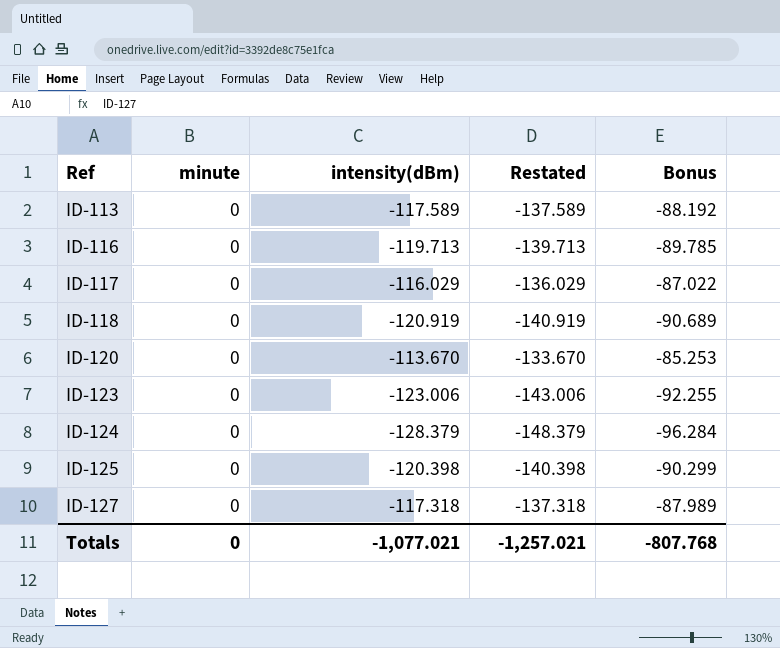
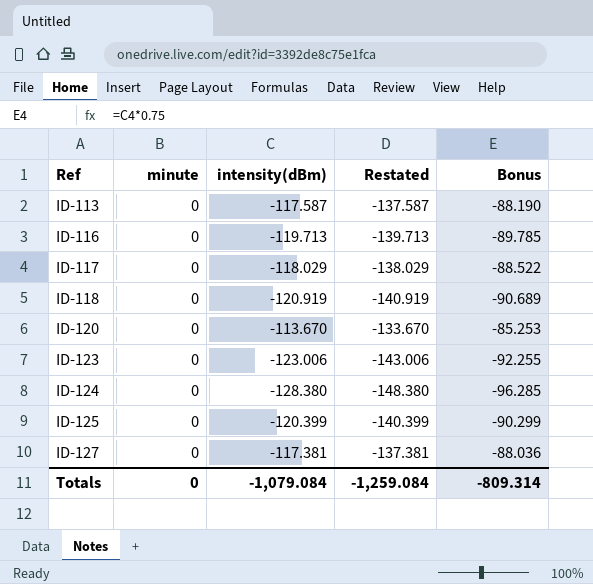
ID-113 | intensity(dBm): -117.589 -> -117.587
ID-113 | Restated: -137.589 -> -137.587
ID-113 | Bonus: -88.192 -> -88.190
ID-117 | intensity(dBm): -116.029 -> -118.029
ID-117 | Restated: -136.029 -> -138.029
ID-117 | Bonus: -87.022 -> -88.522
ID-124 | intensity(dBm): -128.379 -> -128.380
ID-124 | Restated: -148.379 -> -148.380
ID-124 | Bonus: -96.284 -> -96.285
ID-125 | intensity(dBm): -120.398 -> -120.399
ID-125 | Restated: -140.398 -> -140.399
ID-127 | intensity(dBm): -117.318 -> -117.381
ID-127 | Restated: -137.318 -> -137.381
ID-127 | Bonus: -87.989 -> -88.036
Totals | intensity(dBm): -1,077.021 -> -1,079.084
Totals | Restated: -1,257.021 -> -1,259.084
Totals | Bonus: -807.768 -> -809.314

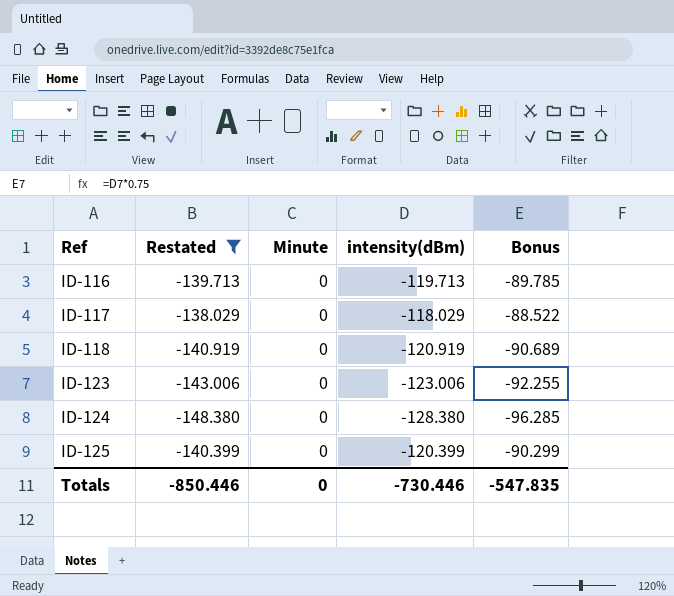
filter: none -> Restated <= -138.029
column Restated | position: 4 -> 2
column name: minute -> Minute
Totals | Restated: -1,259.084 -> -850.446
Totals | intensity(dBm): -1,079.084 -> -730.446
Totals | Bonus: -809.314 -> -547.835

